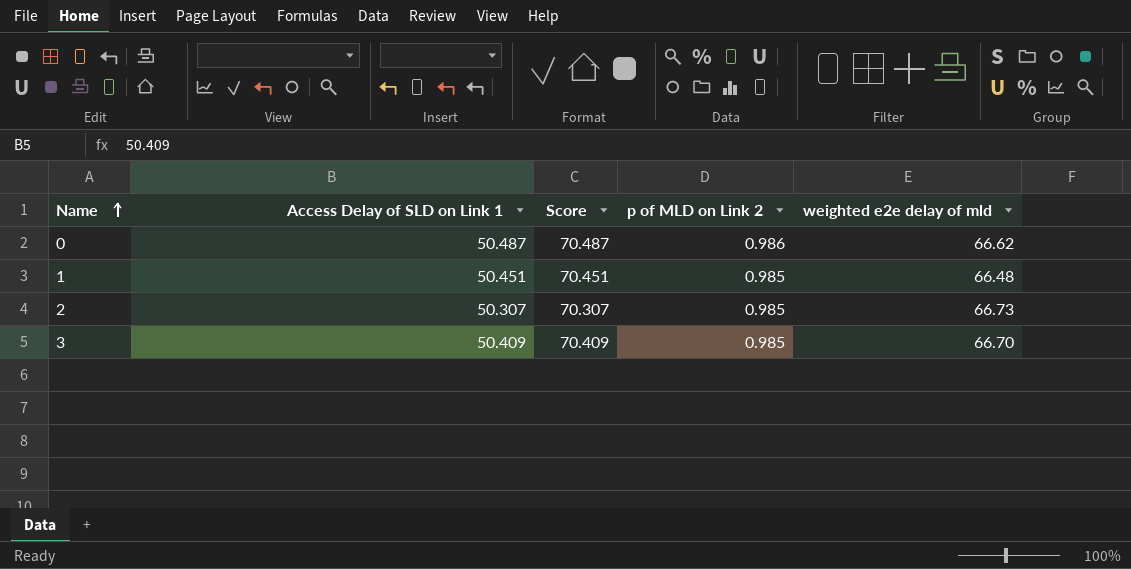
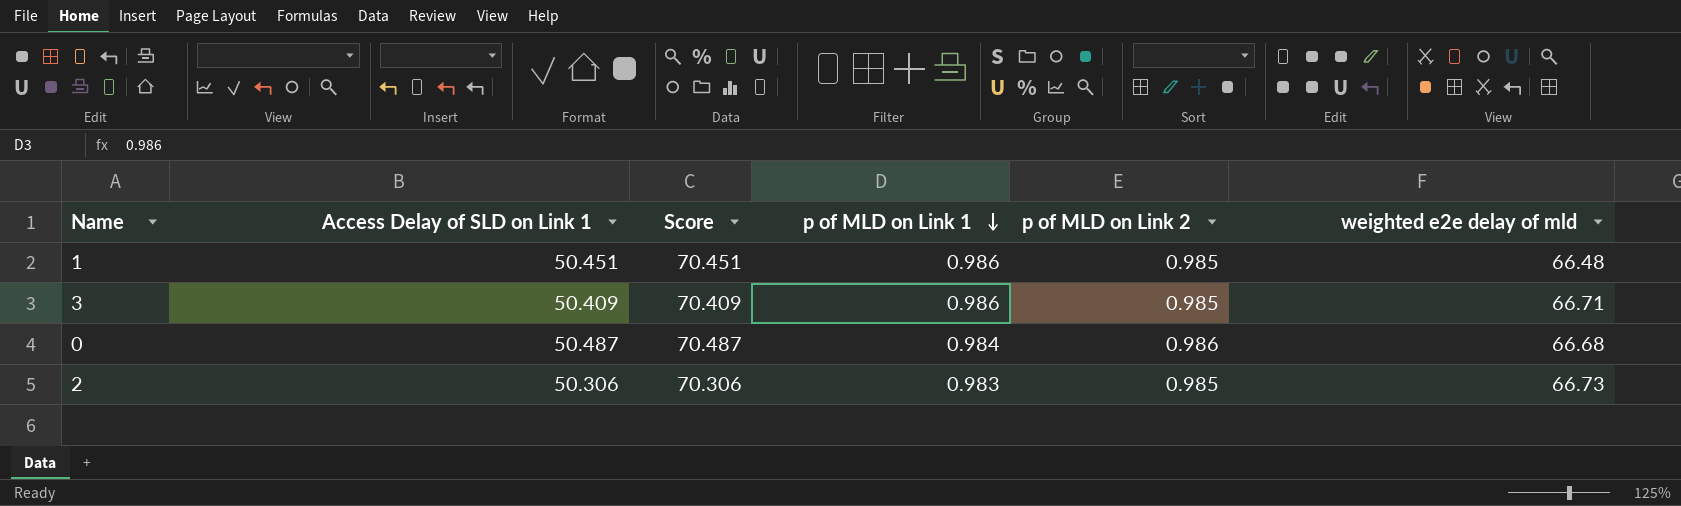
row order: Name ascending -> p of MLD on Link 1 descending
column p of MLD on Link 1 | position: none -> 4
3 | weighted e2e delay of mld: 66.70 -> 66.71
0 | weighted e2e delay of mld: 66.62 -> 66.68
2 | Access Delay of SLD on Link 1: 50.307 -> 50.306
2 | Score: 70.307 -> 70.306

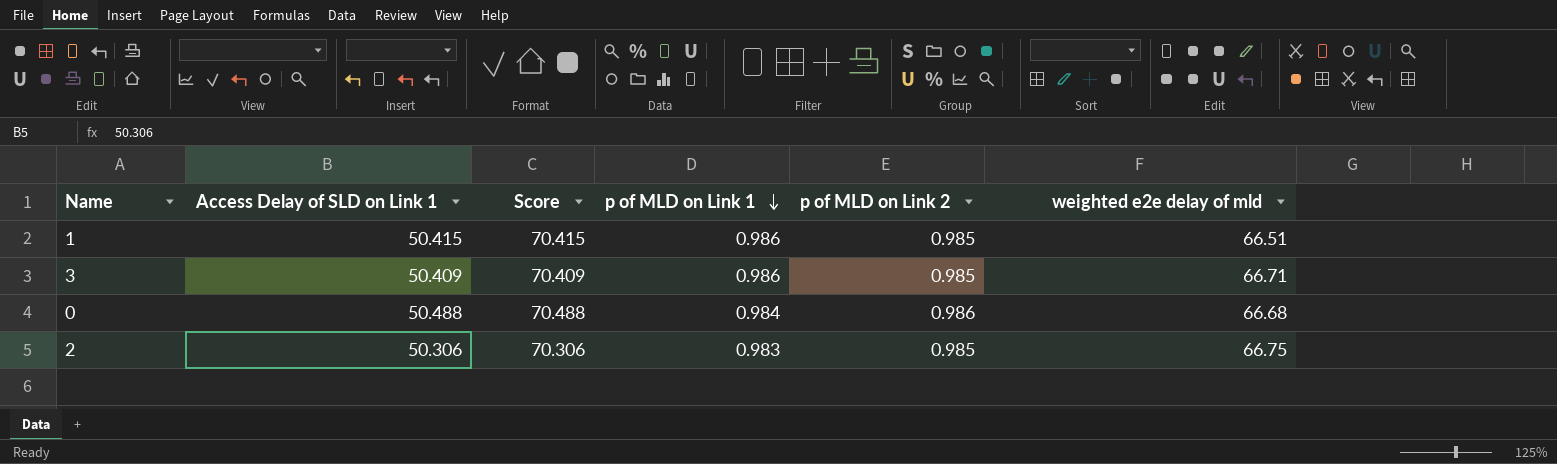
1 | Access Delay of SLD on Link 1: 50.451 -> 50.415
1 | Score: 70.451 -> 70.415
1 | weighted e2e delay of mld: 66.48 -> 66.51
0 | Access Delay of SLD on Link 1: 50.487 -> 50.488
0 | Score: 70.487 -> 70.488
2 | weighted e2e delay of mld: 66.73 -> 66.75

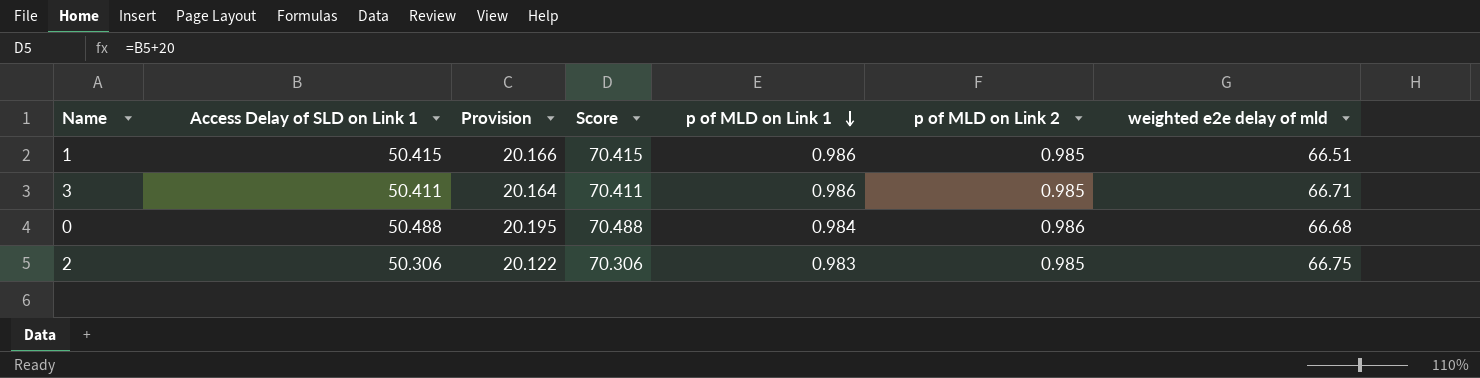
column Provision | formula: none -> [Access Delay of SLD on Link 1] * 0.4
3 | Access Delay of SLD on Link 1: 50.409 -> 50.411
3 | Score: 70.409 -> 70.411

